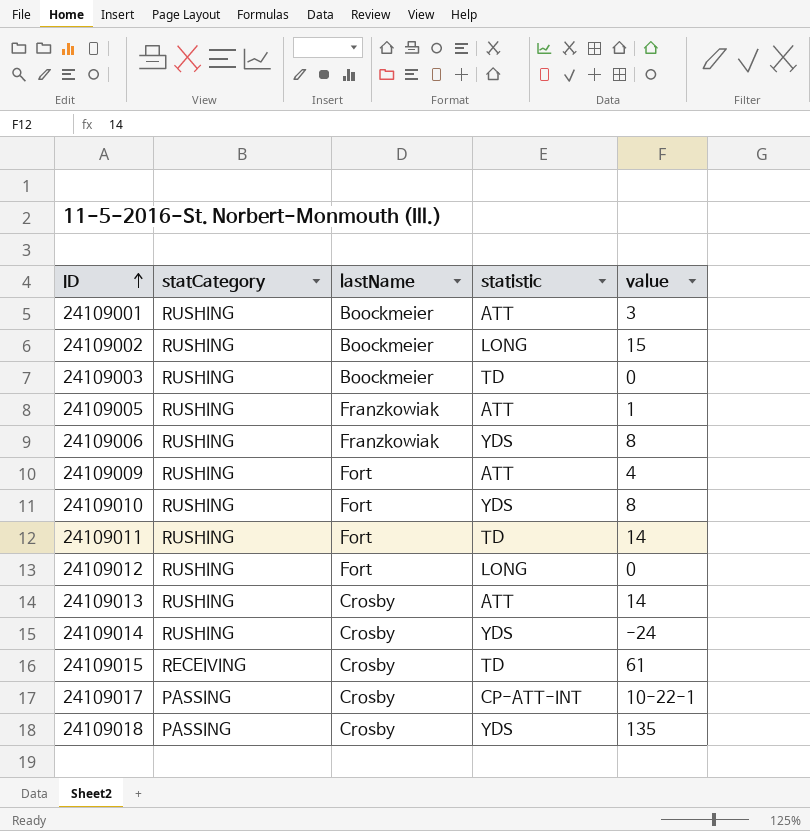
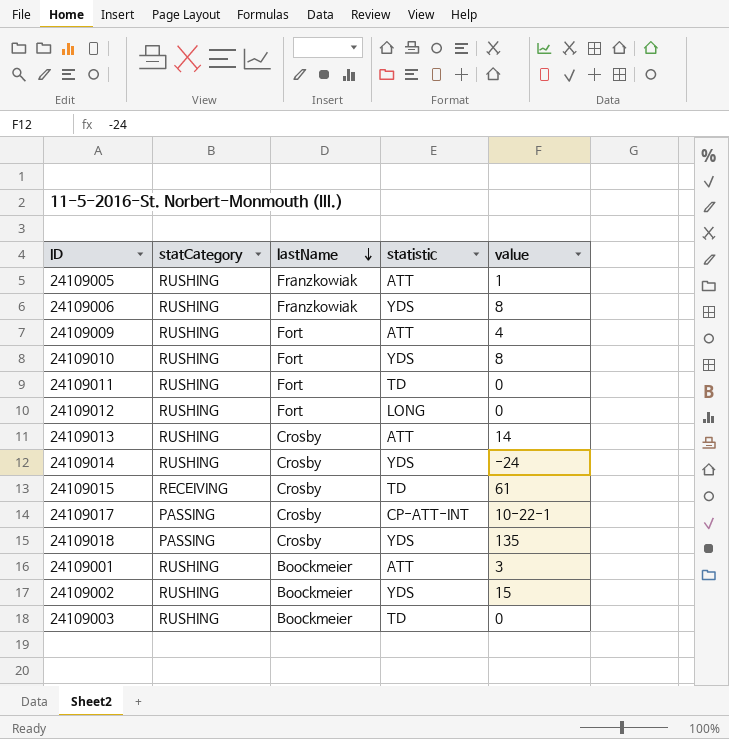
row order: ID ascending -> lastName descending
24109011 | value: 14 -> 0
24109002 | statistic: LONG -> YDS

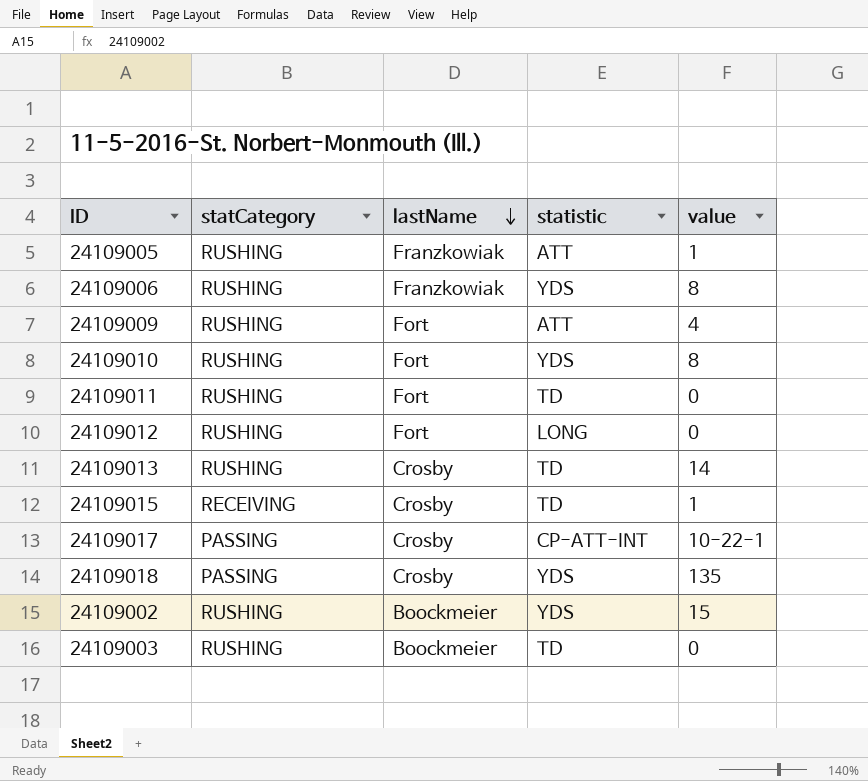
row 24109014: RUSHING | Crosby | YDS | -24 -> none
row 24109001: RUSHING | Boockmeier | ATT | 3 -> none
24109013 | statistic: ATT -> TD
24109015 | value: 61 -> 1

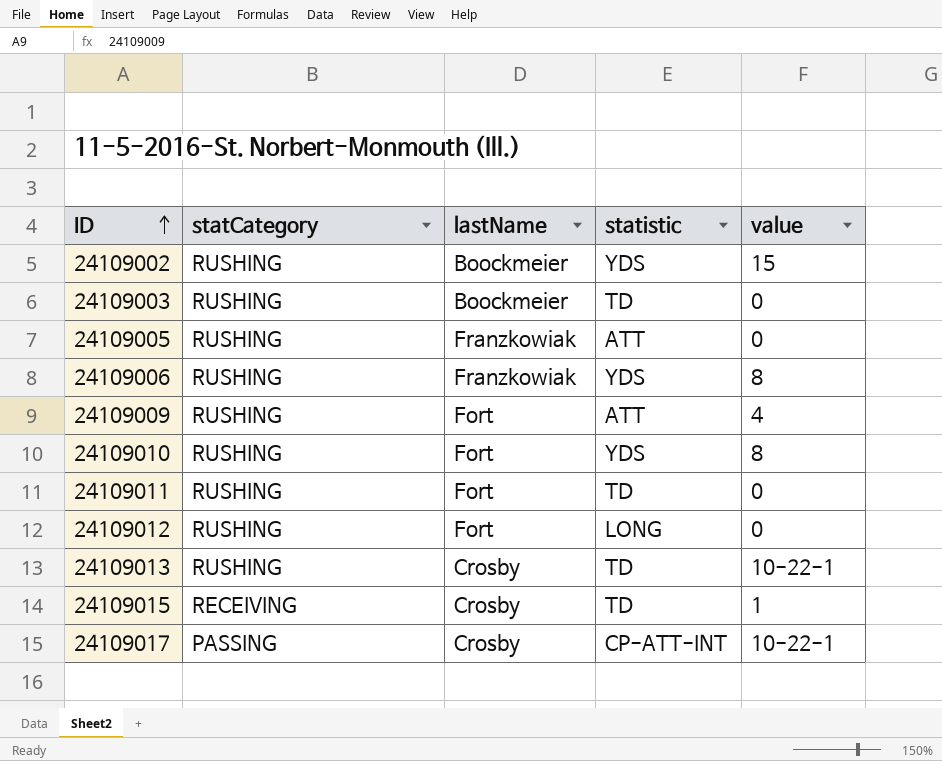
row order: lastName descending -> ID ascending
row 24109018: PASSING | Crosby | YDS | 135 -> none
24109005 | value: 1 -> 0
24109013 | value: 14 -> 10-22-1

